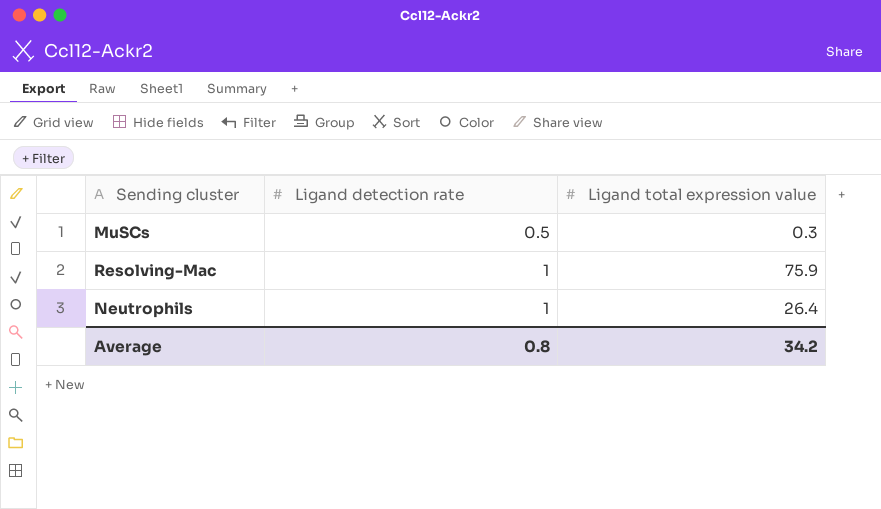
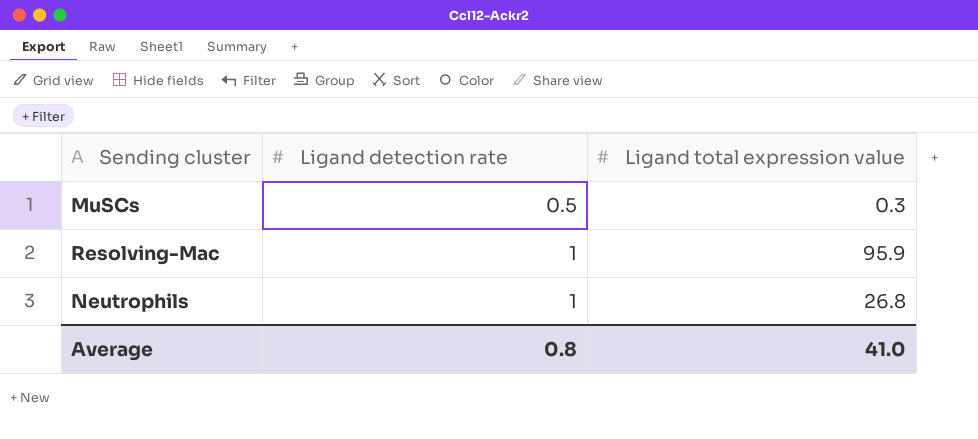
Resolving-Mac | Ligand total expression value: 75.9 -> 95.9
Neutrophils | Ligand total expression value: 26.4 -> 26.8
Average | Ligand total expression value: 34.2 -> 41.0

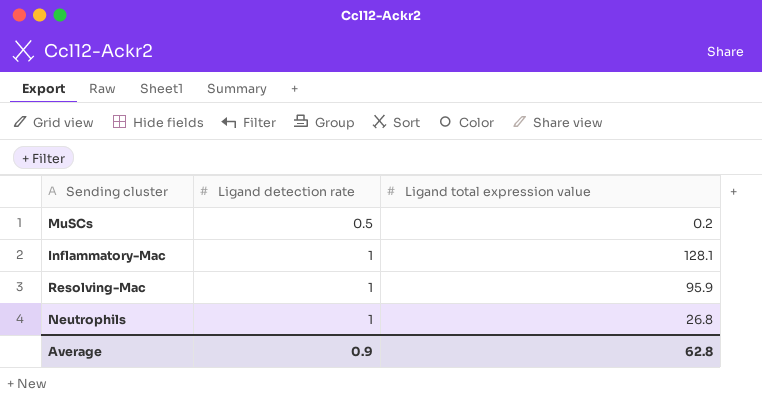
MuSCs | Ligand total expression value: 0.3 -> 0.2
row Inflammatory-Mac: none -> 1 | 128.1
Average | Ligand detection rate: 0.8 -> 0.9
Average | Ligand total expression value: 41.0 -> 62.8

